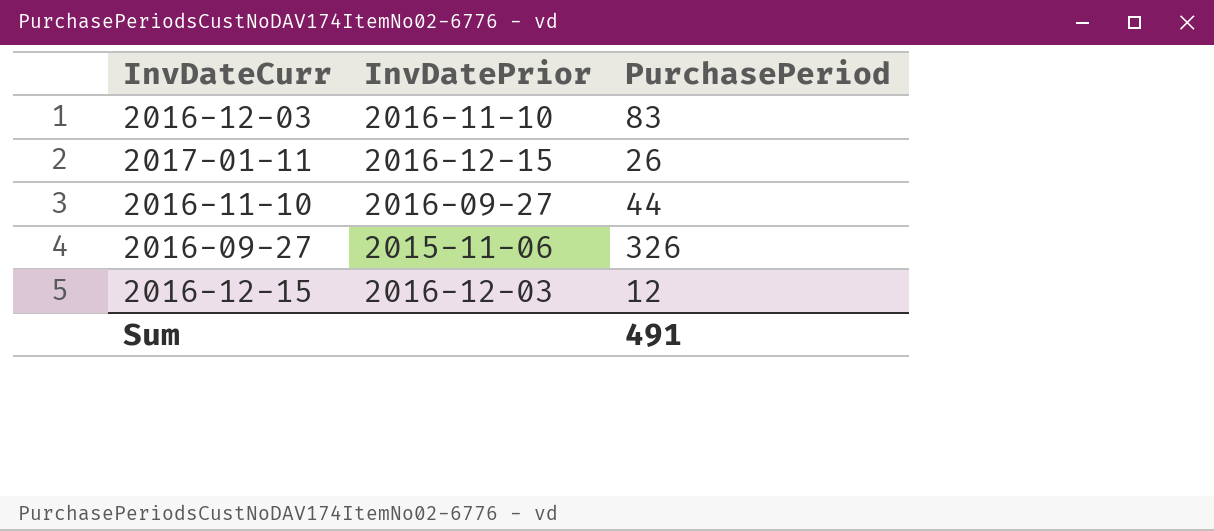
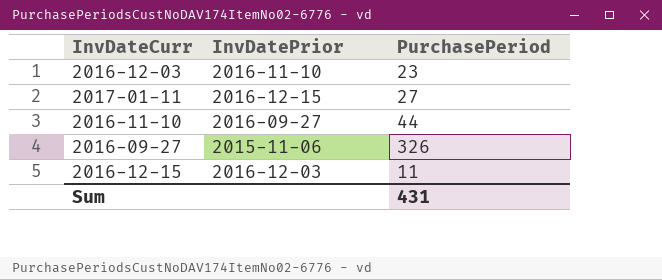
2016-12-03 | PurchasePeriod: 83 -> 23
2017-01-11 | PurchasePeriod: 26 -> 27
2016-12-15 | PurchasePeriod: 12 -> 11
Sum | PurchasePeriod: 491 -> 431

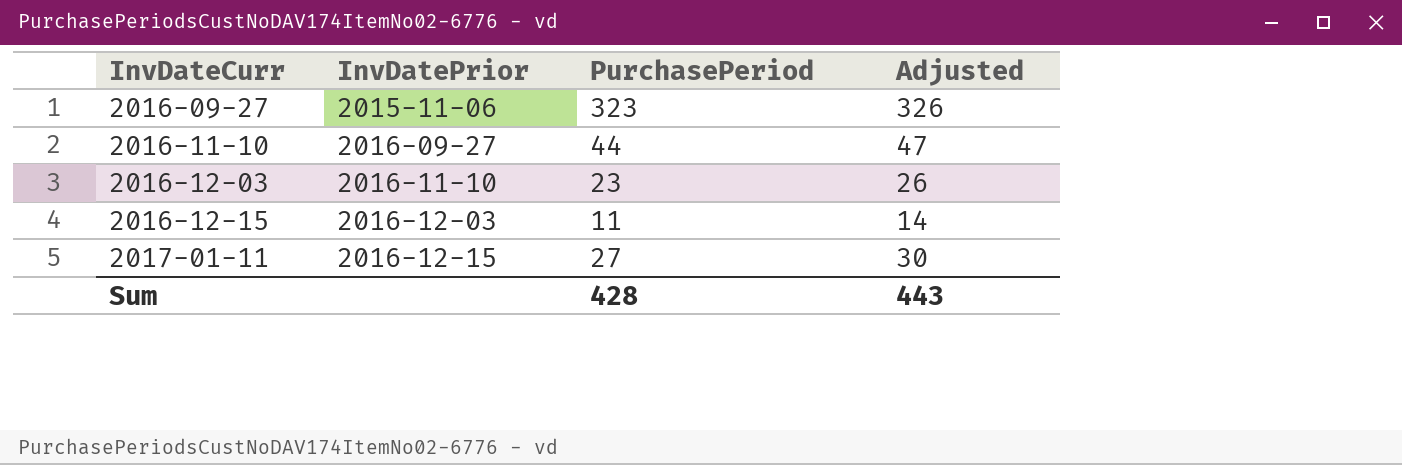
row order: none -> InvDateCurr ascending
column Adjusted | formula: none -> [PurchasePeriod] + 3
2016-09-27 | PurchasePeriod: 326 -> 323
Sum | PurchasePeriod: 431 -> 428

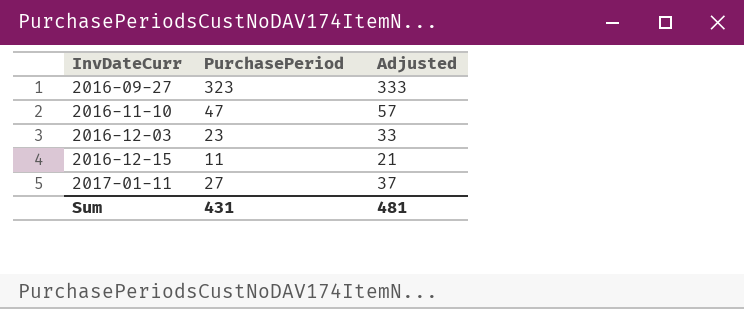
column InvDatePrior | position: 2 -> none
column Adjusted | formula: [PurchasePeriod] + 3 -> [PurchasePeriod] + 10
2016-11-10 | PurchasePeriod: 44 -> 47
Sum | PurchasePeriod: 428 -> 431
Sum | Adjusted: 443 -> 481

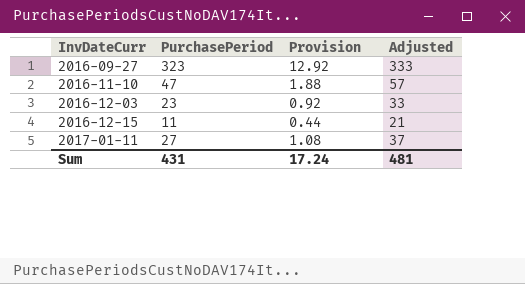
column Provision | formula: none -> [PurchasePeriod] * 0.04

